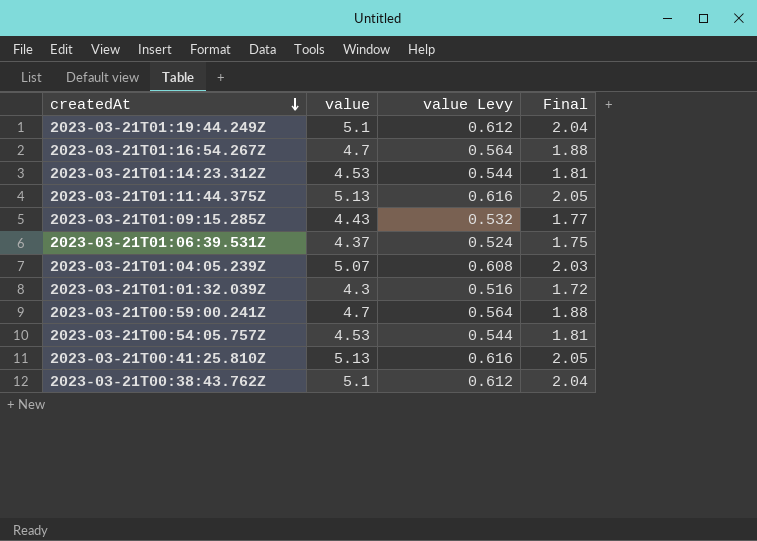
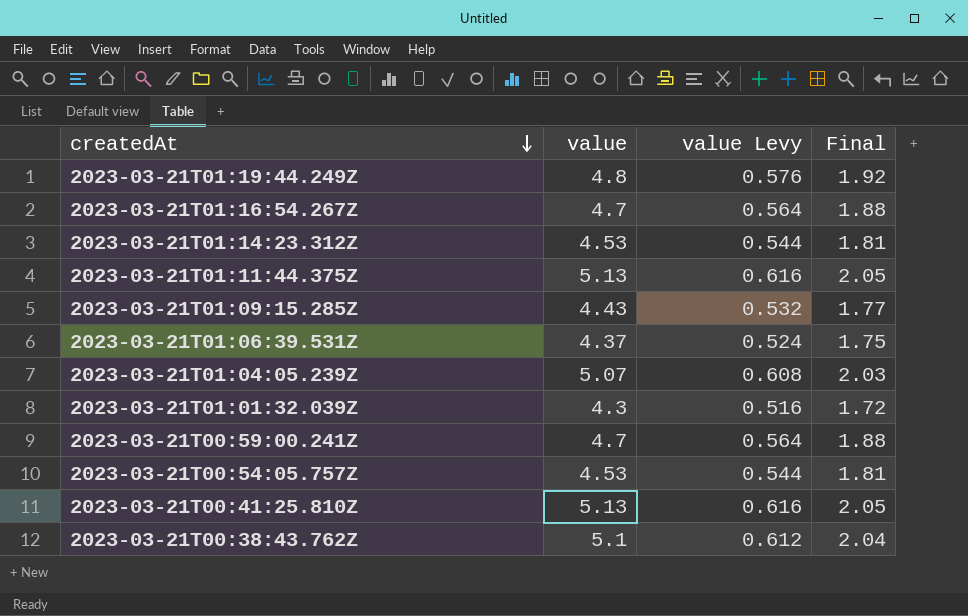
2023-03-21T01:19:44.249Z | value: 5.1 -> 4.8
2023-03-21T01:19:44.249Z | value Levy: 0.612 -> 0.576
2023-03-21T01:19:44.249Z | Final: 2.04 -> 1.92

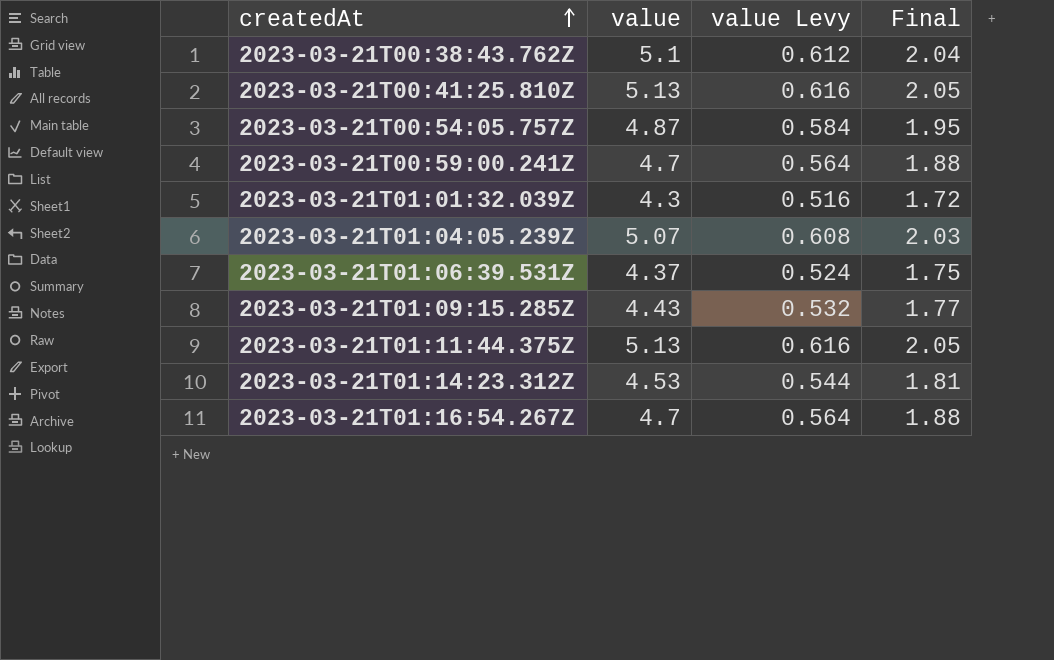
row order: createdAt descending -> createdAt ascending
row 2023-03-21T01:19:44.249Z: 4.8 | 0.576 | 1.92 -> none
2023-03-21T00:54:05.757Z | value: 4.53 -> 4.87
2023-03-21T00:54:05.757Z | value Levy: 0.544 -> 0.584
2023-03-21T00:54:05.757Z | Final: 1.81 -> 1.95

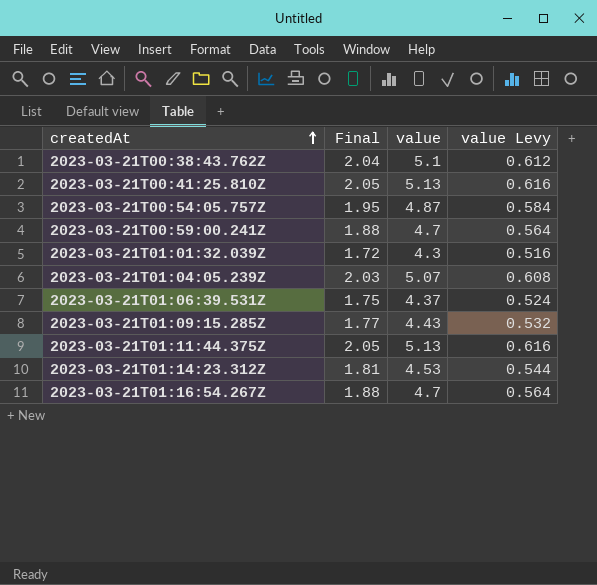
column Final | position: 4 -> 2

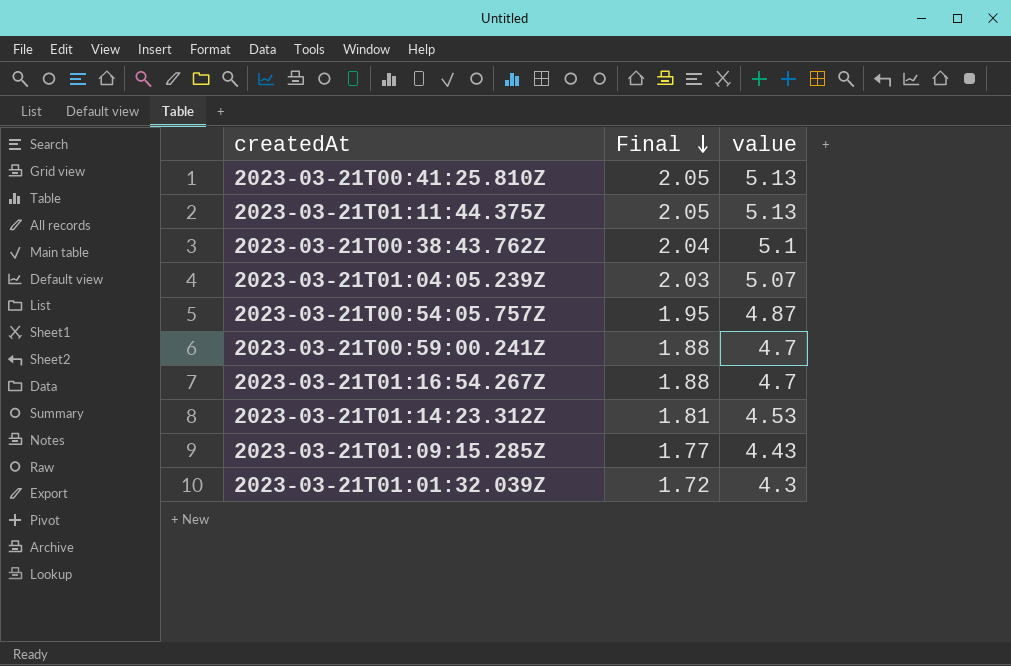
row order: createdAt ascending -> Final descending
column value Levy | formula: [value] * 0.12 -> none
row 2023-03-21T01:06:39.531Z: 1.75 | 4.37 | 0.524 -> none

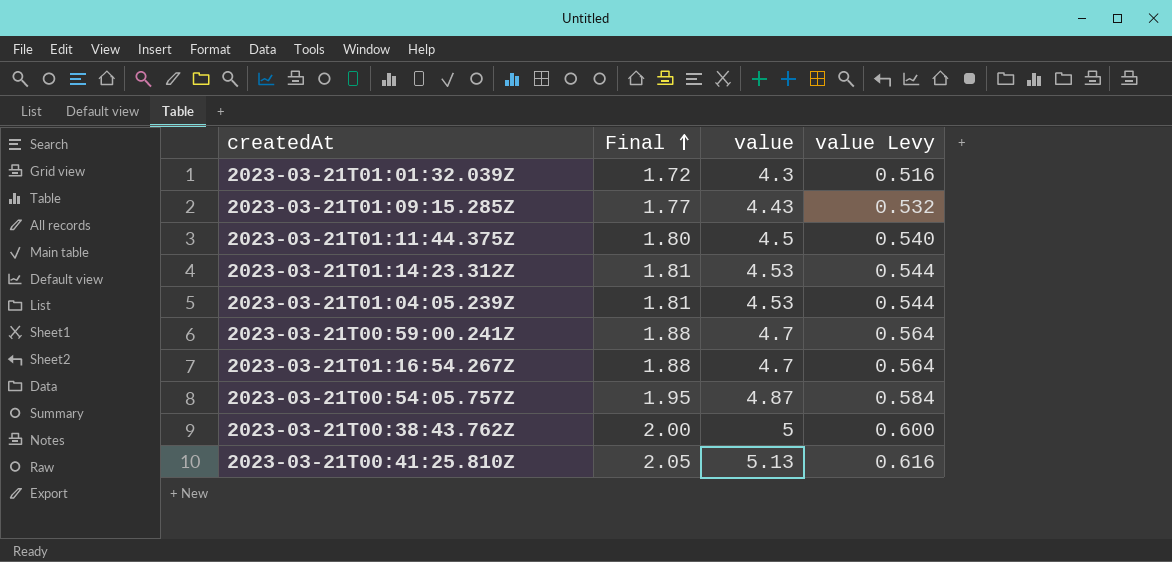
row order: Final descending -> Final ascending
column value Levy | formula: none -> [value] * 0.12
2023-03-21T01:11:44.375Z | Final: 2.05 -> 1.80
2023-03-21T01:11:44.375Z | value: 5.13 -> 4.5
2023-03-21T01:04:05.239Z | Final: 2.03 -> 1.81
2023-03-21T01:04:05.239Z | value: 5.07 -> 4.53
2023-03-21T00:38:43.762Z | Final: 2.04 -> 2.00
2023-03-21T00:38:43.762Z | value: 5.1 -> 5

